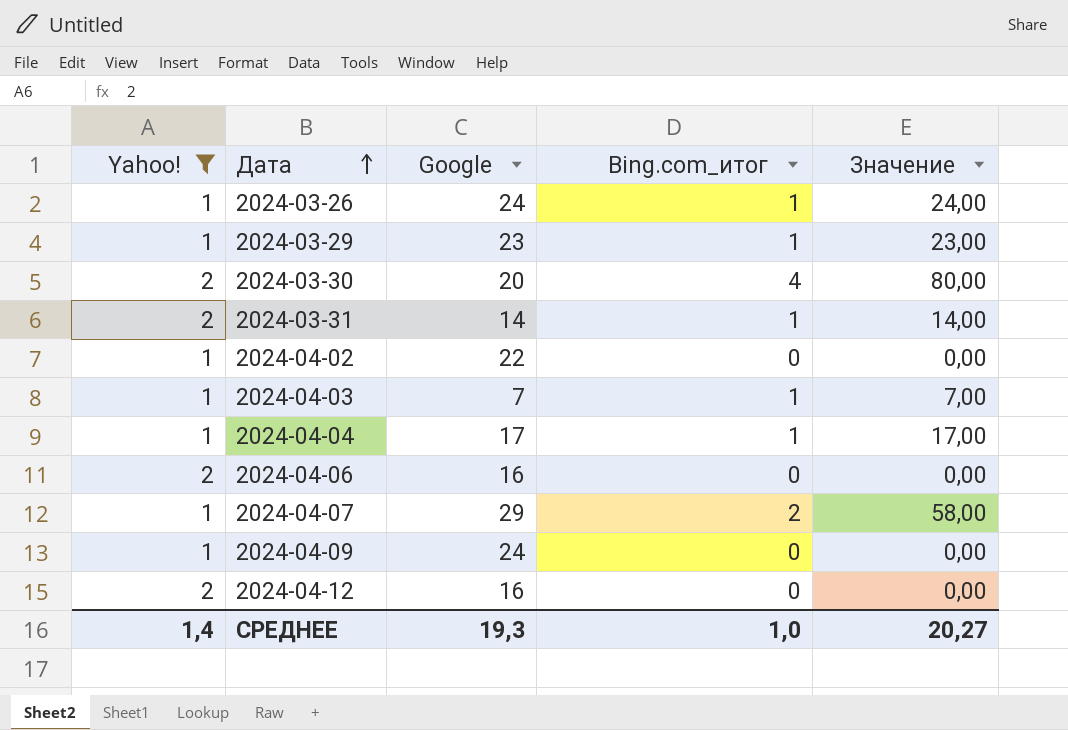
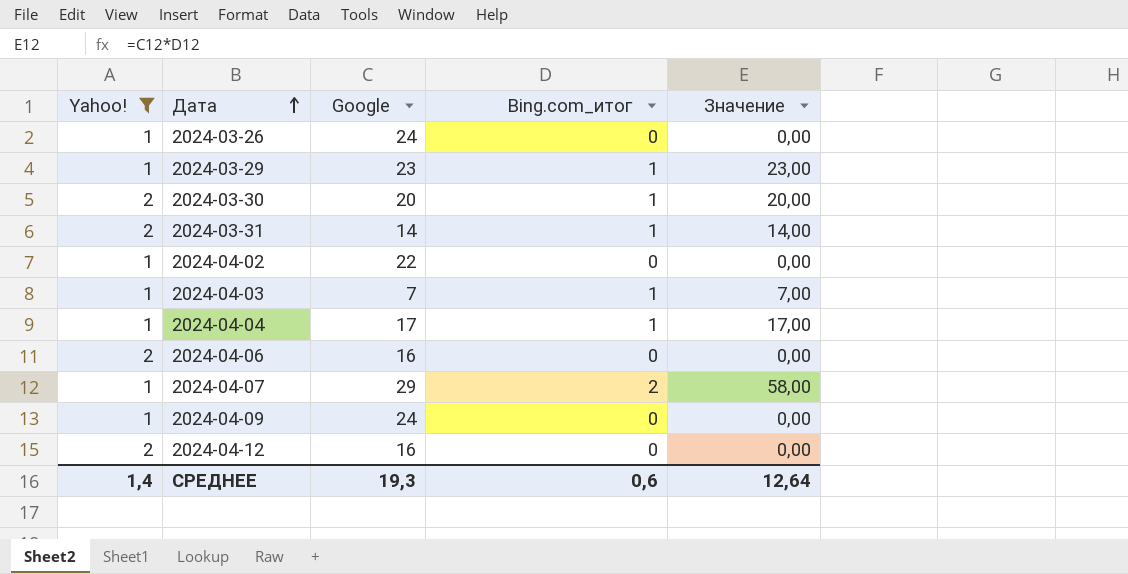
2024-03-26 | Bing.com_итог: 1 -> 0
2024-03-26 | Значение: 24,00 -> 0,00
2024-03-30 | Bing.com_итог: 4 -> 1
2024-03-30 | Значение: 80,00 -> 20,00
СРЕДНЕЕ | Bing.com_итог: 1,0 -> 0,6
СРЕДНЕЕ | Значение: 20,27 -> 12,64

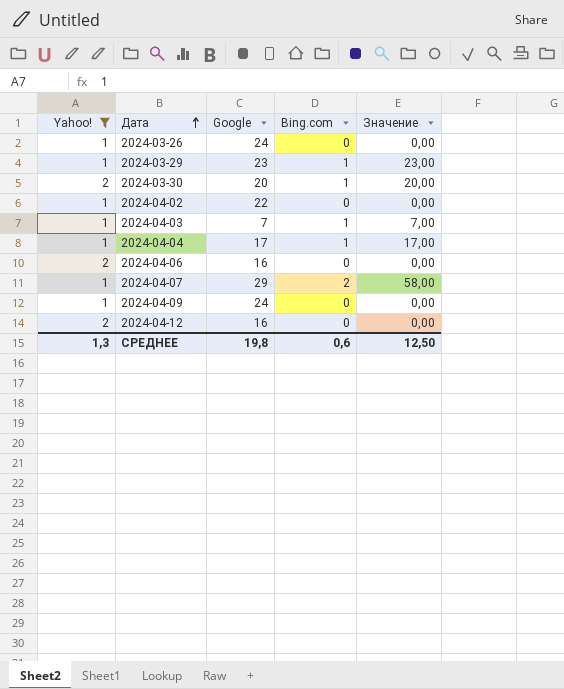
column name: Bing.com_итог -> Bing.com
row 2024-03-31: 2 | 14 | 1 | 14,00 -> none
СРЕДНЕЕ | Yahoo!: 1,4 -> 1,3
СРЕДНЕЕ | Google: 19,3 -> 19,8
СРЕДНЕЕ | Значение: 12,64 -> 12,50

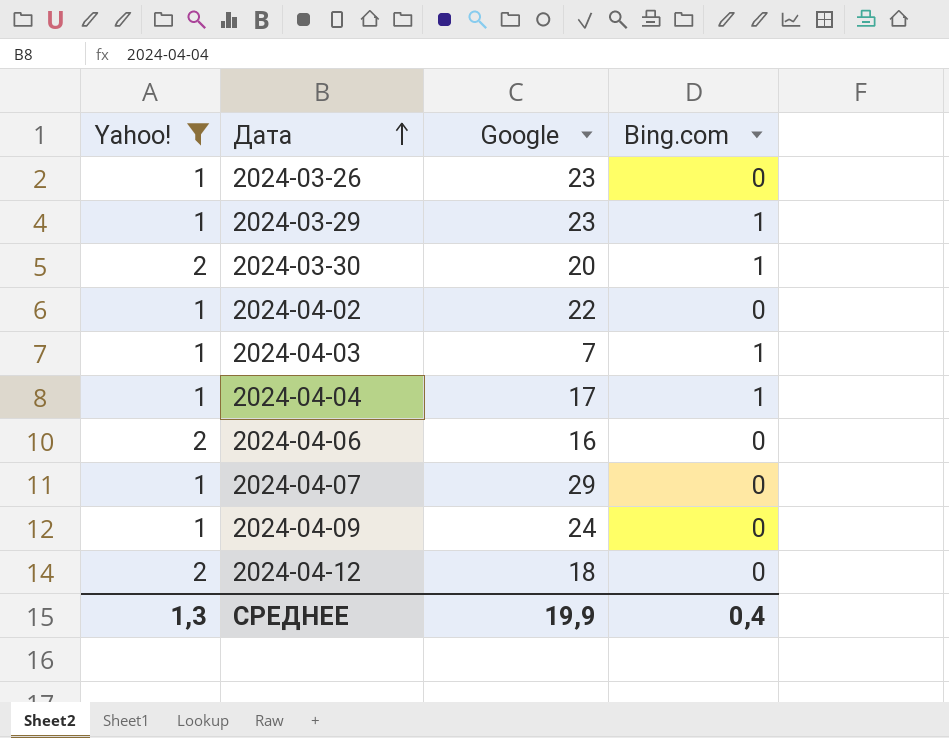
column Значение | formula: [Google] * [Bing.com] -> none
2024-03-26 | Google: 24 -> 23
2024-04-07 | Bing.com: 2 -> 0
2024-04-12 | Google: 16 -> 18
СРЕДНЕЕ | Google: 19,8 -> 19,9
СРЕДНЕЕ | Bing.com: 0,6 -> 0,4

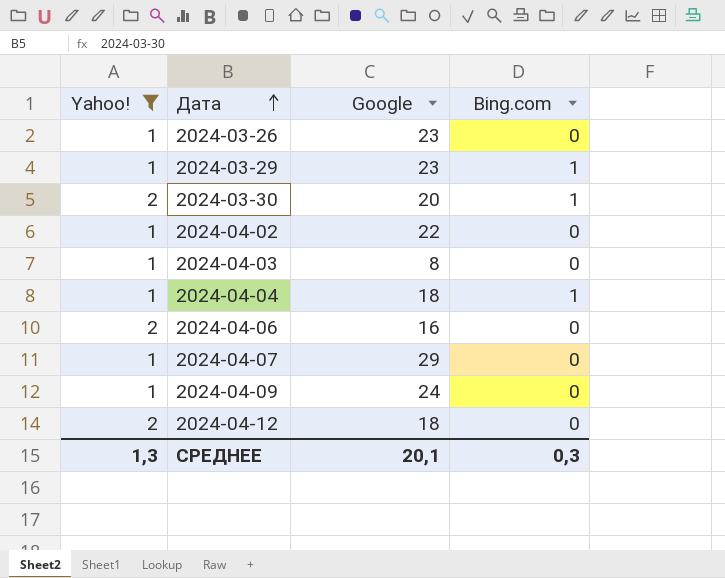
2024-04-03 | Google: 7 -> 8
2024-04-03 | Bing.com: 1 -> 0
2024-04-04 | Google: 17 -> 18
СРЕДНЕЕ | Google: 19,9 -> 20,1
СРЕДНЕЕ | Bing.com: 0,4 -> 0,3

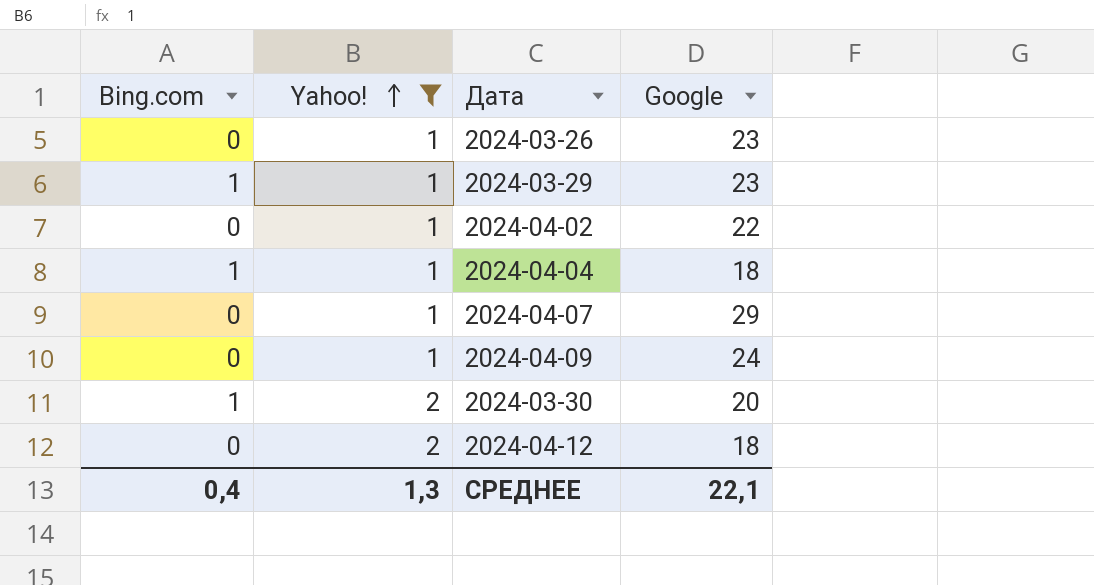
row order: Дата ascending -> Yahoo! ascending
column Bing.com | position: 4 -> 1
row 2024-04-03: 1 | 8 | 0 -> none
row 2024-04-06: 2 | 16 | 0 -> none
СРЕДНЕЕ | Bing.com: 0,3 -> 0,4
СРЕДНЕЕ | Google: 20,1 -> 22,1

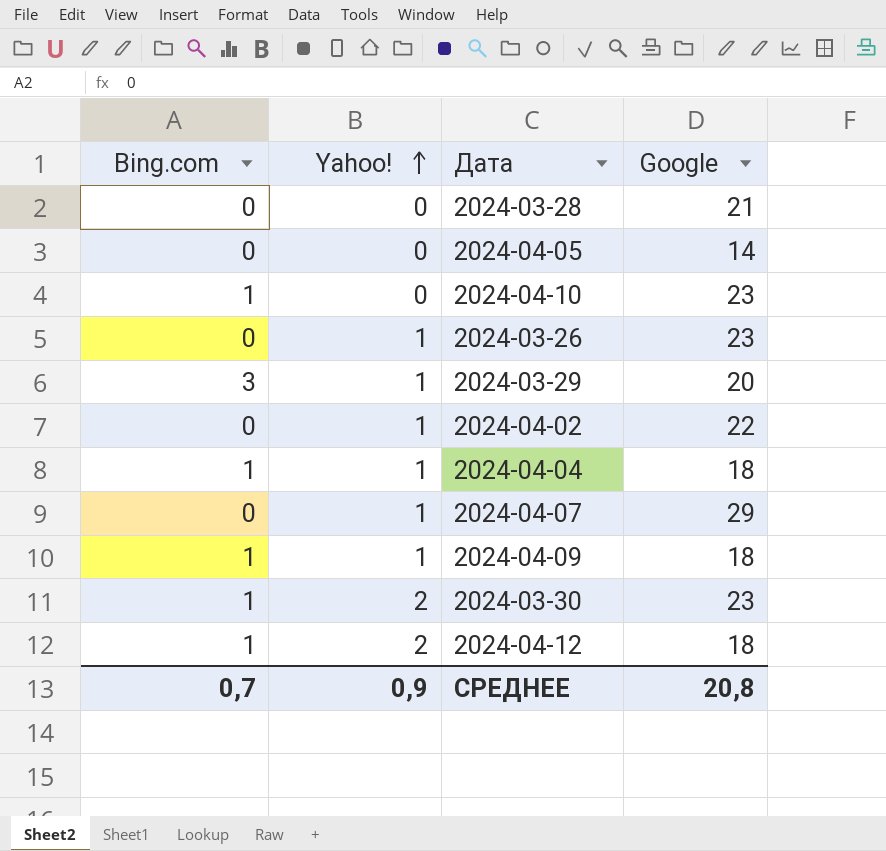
filter: Yahoo! != 0 -> none
2024-03-29 | Bing.com: 1 -> 3
2024-03-29 | Google: 23 -> 20
2024-04-09 | Bing.com: 0 -> 1
2024-04-09 | Google: 24 -> 18
2024-03-30 | Google: 20 -> 23
2024-04-12 | Bing.com: 0 -> 1
СРЕДНЕЕ | Bing.com: 0,4 -> 0,7
СРЕДНЕЕ | Yahoo!: 1,3 -> 0,9
СРЕДНЕЕ | Google: 22,1 -> 20,8

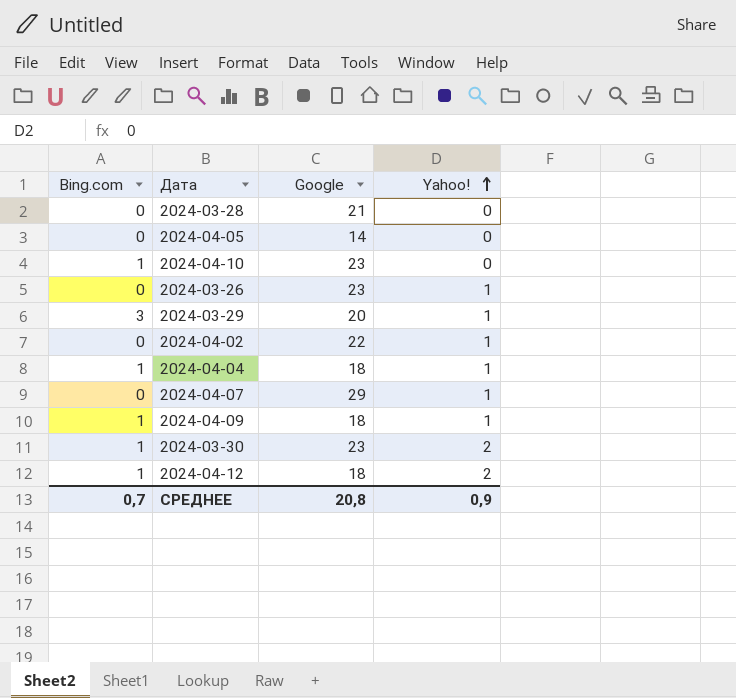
column Yahoo! | position: 2 -> 4

